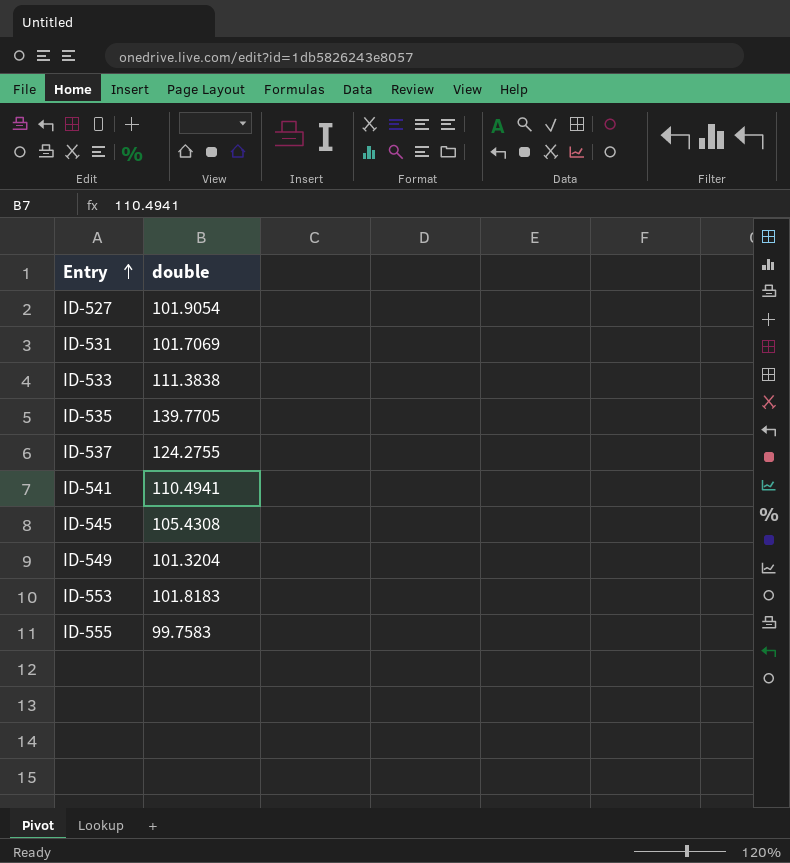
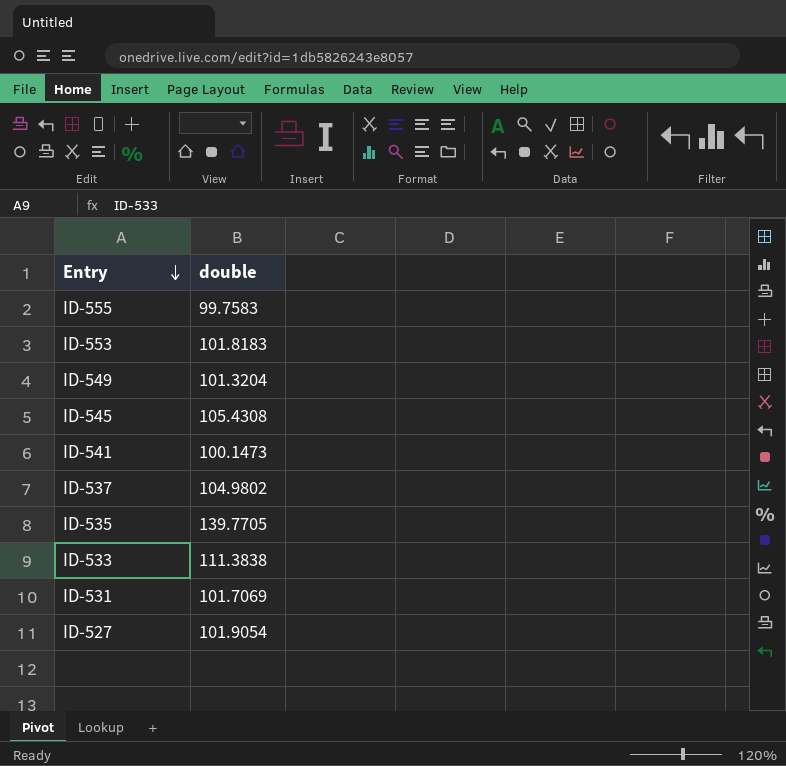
row order: Entry ascending -> Entry descending
ID-541 | double: 110.4941 -> 100.1473
ID-537 | double: 124.2755 -> 104.9802

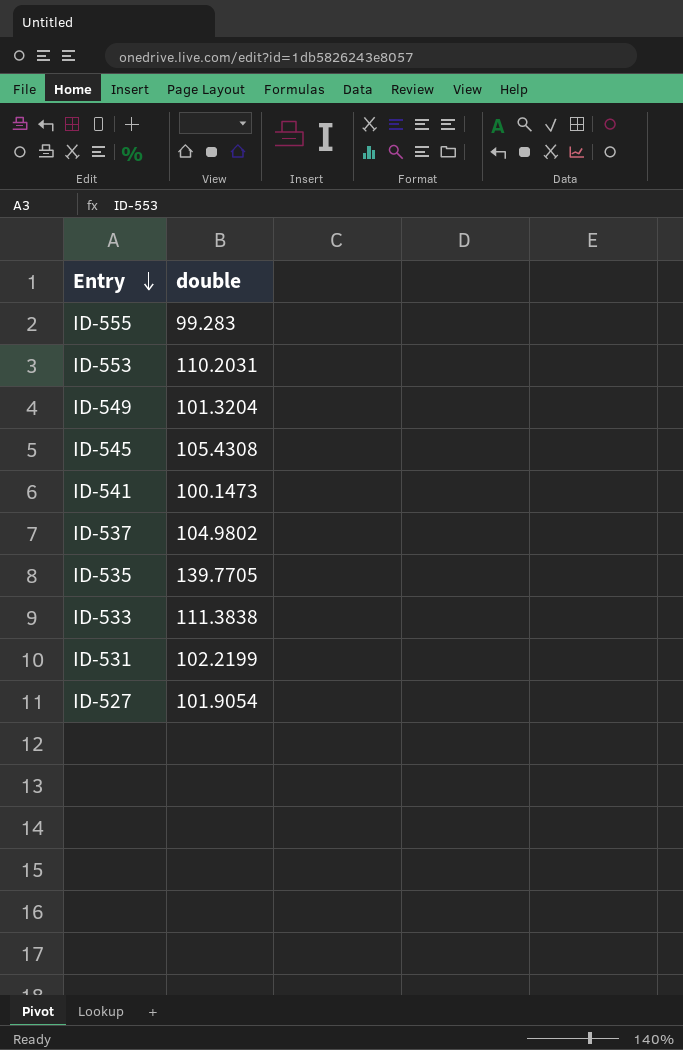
ID-555 | double: 99.7583 -> 99.283
ID-553 | double: 101.8183 -> 110.2031
ID-531 | double: 101.7069 -> 102.2199

